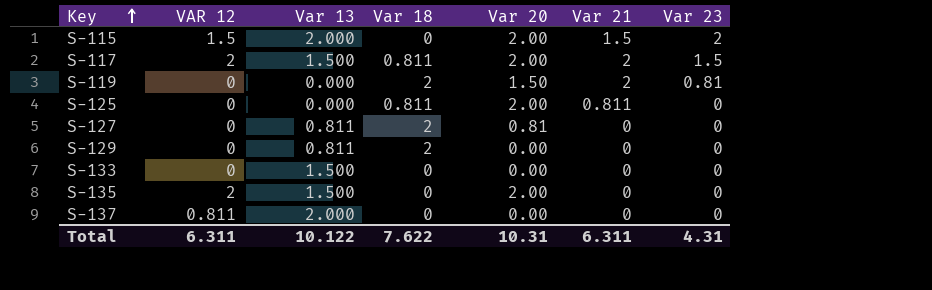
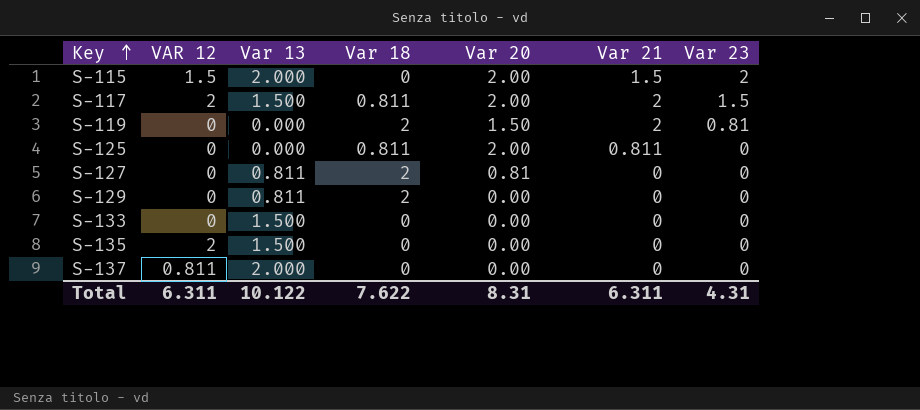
S-135 | Var 20: 2.00 -> 0.00
Total | Var 20: 10.31 -> 8.31

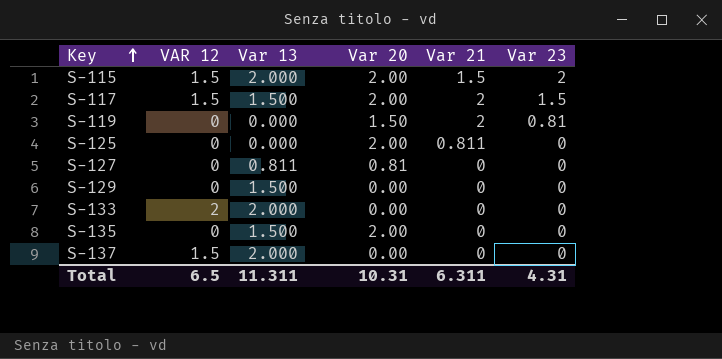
column Var 18 | position: 4 -> none
S-117 | VAR 12: 2 -> 1.5
S-129 | Var 13: 0.811 -> 1.500
S-133 | VAR 12: 0 -> 2
S-133 | Var 13: 1.500 -> 2.000
S-135 | VAR 12: 2 -> 0
S-135 | Var 20: 0.00 -> 2.00
S-137 | VAR 12: 0.811 -> 1.5
Total | VAR 12: 6.311 -> 6.5
Total | Var 13: 10.122 -> 11.311
Total | Var 20: 8.31 -> 10.31

